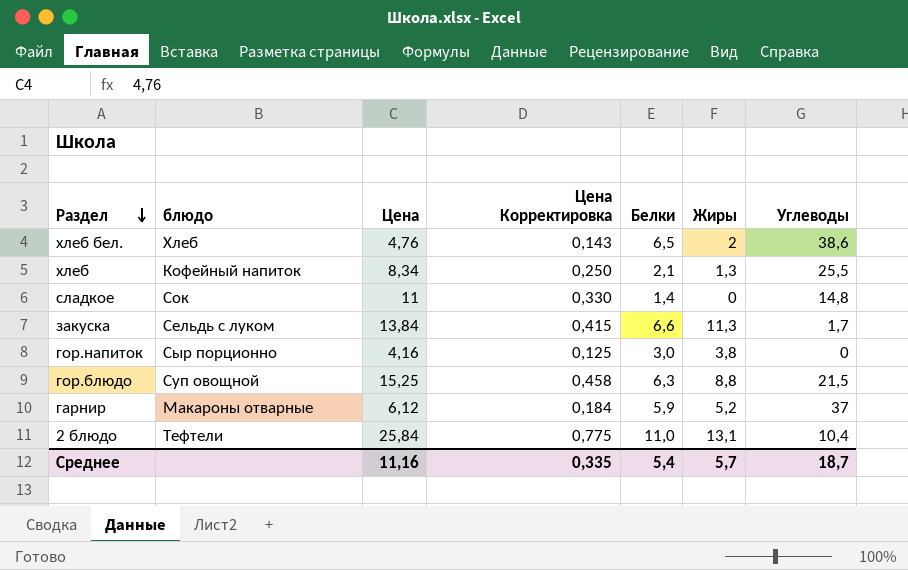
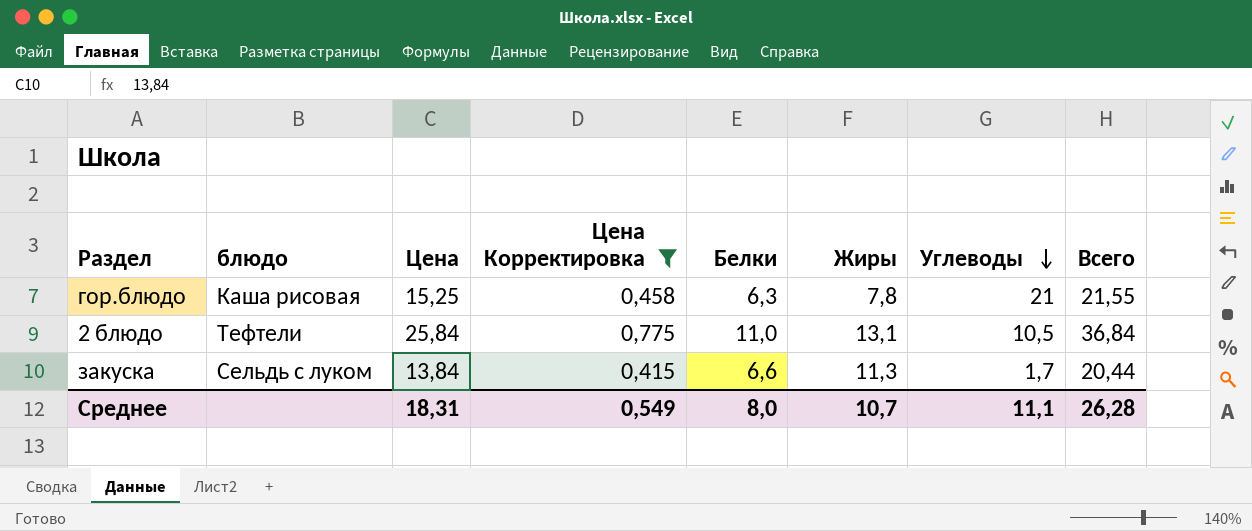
filter: none -> Цена Корректировка >= 0,415
row order: Раздел descending -> Углеводы descending
column Всего | formula: none -> [Цена] + [Белки]
гор.блюдо | блюдо: Суп овощной -> Каша рисовая
гор.блюдо | Жиры: 8,8 -> 7,8
гор.блюдо | Углеводы: 21,5 -> 21
2 блюдо | Углеводы: 10,4 -> 10,5
Среднее | Цена: 11,16 -> 18,31
Среднее | Цена Корректировка: 0,335 -> 0,549
Среднее | Белки: 5,4 -> 8,0
Среднее | Жиры: 5,7 -> 10,7
Среднее | Углеводы: 18,7 -> 11,1

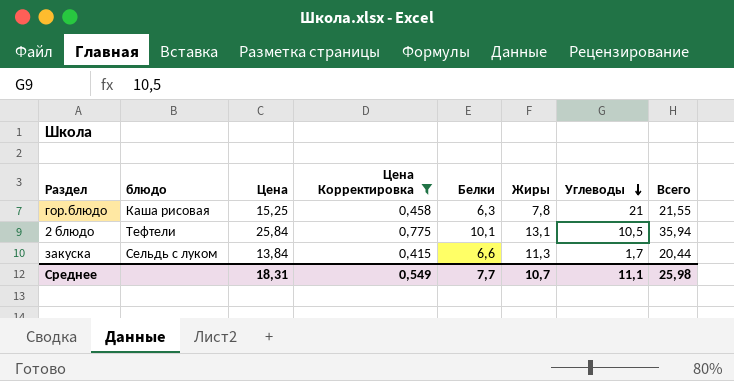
2 блюдо | Белки: 11,0 -> 10,1
2 блюдо | Всего: 36,84 -> 35,94
Среднее | Белки: 8,0 -> 7,7
Среднее | Всего: 26,28 -> 25,98

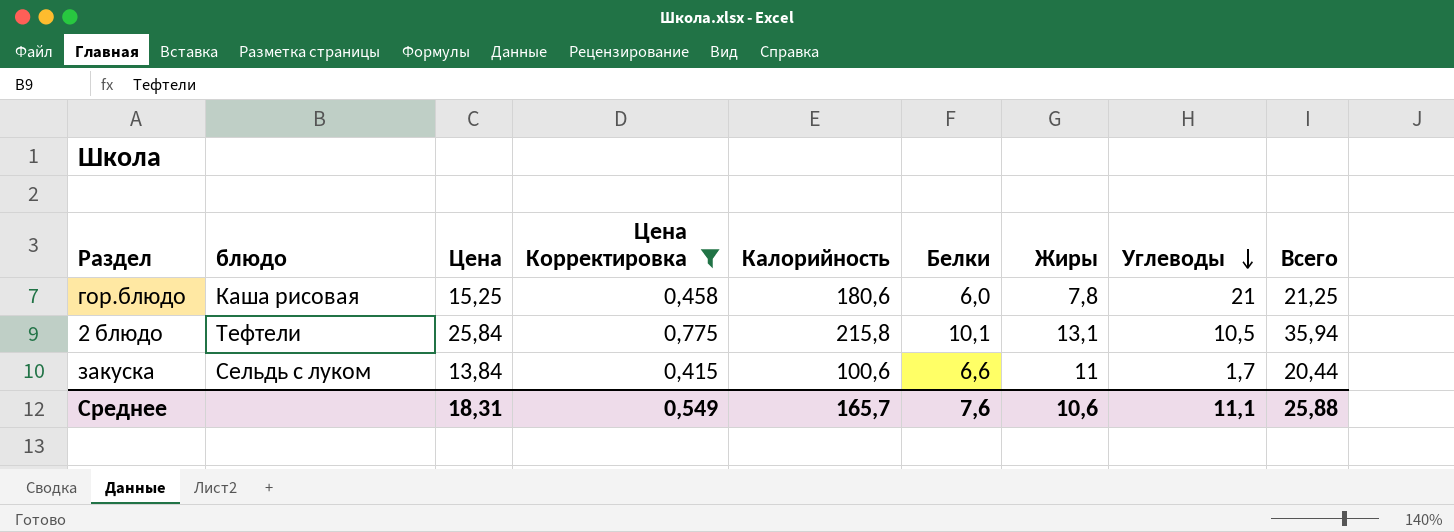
column Калорийность | position: none -> 5
гор.блюдо | Белки: 6,3 -> 6,0
гор.блюдо | Всего: 21,55 -> 21,25
закуска | Жиры: 11,3 -> 11
Среднее | Белки: 7,7 -> 7,6
Среднее | Жиры: 10,7 -> 10,6
Среднее | Всего: 25,98 -> 25,88

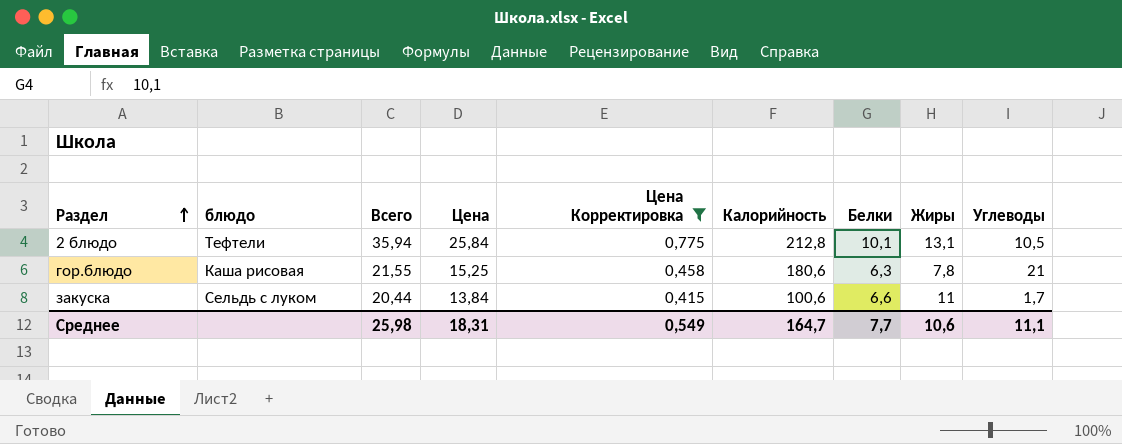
row order: Углеводы descending -> Раздел ascending
column Всего | position: 9 -> 3
2 блюдо | Калорийность: 215,8 -> 212,8
гор.блюдо | Всего: 21,25 -> 21,55
гор.блюдо | Белки: 6,0 -> 6,3
Среднее | Всего: 25,88 -> 25,98
Среднее | Калорийность: 165,7 -> 164,7
Среднее | Белки: 7,6 -> 7,7

